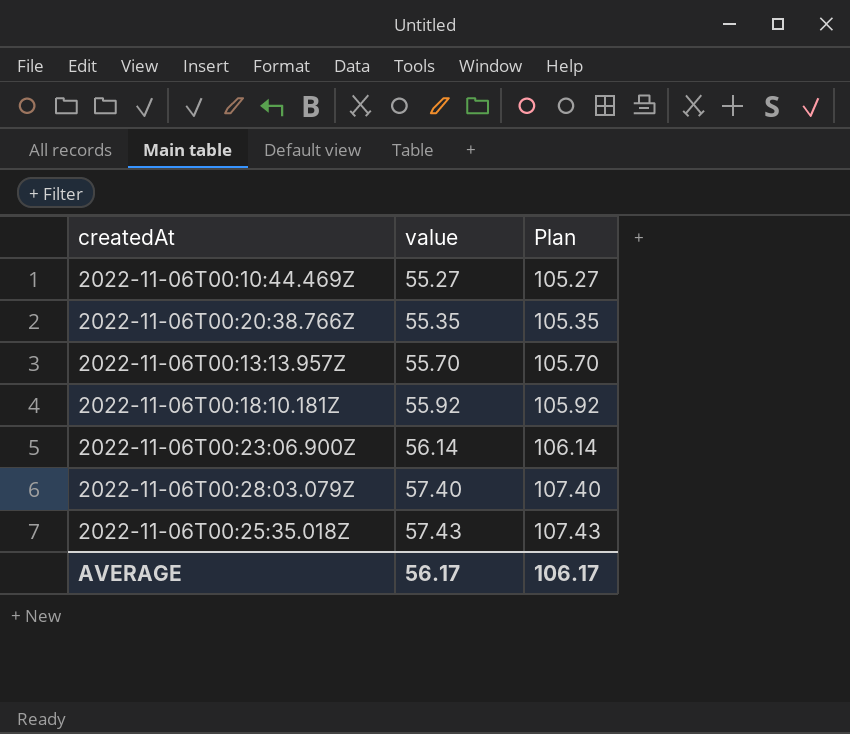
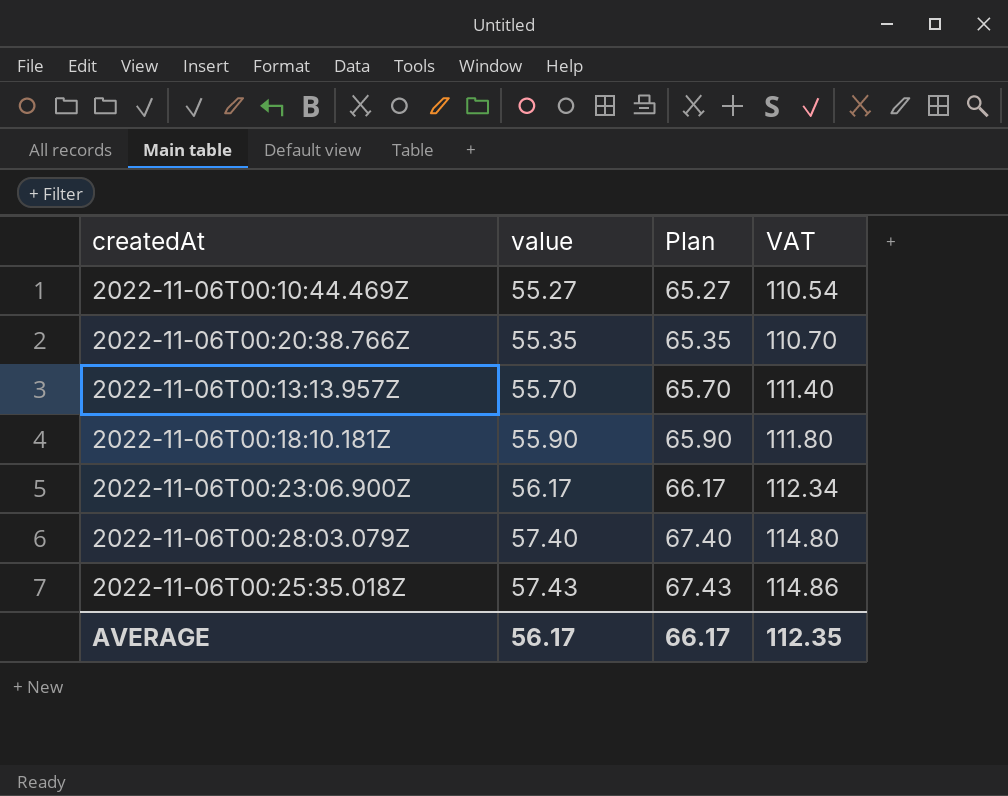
column Plan | formula: [value] + 50 -> [value] + 10
column VAT | formula: none -> [value] * 2
2022-11-06T00:18:10.181Z | value: 55.92 -> 55.90
2022-11-06T00:23:06.900Z | value: 56.14 -> 56.17
AVERAGE | Plan: 106.17 -> 66.17

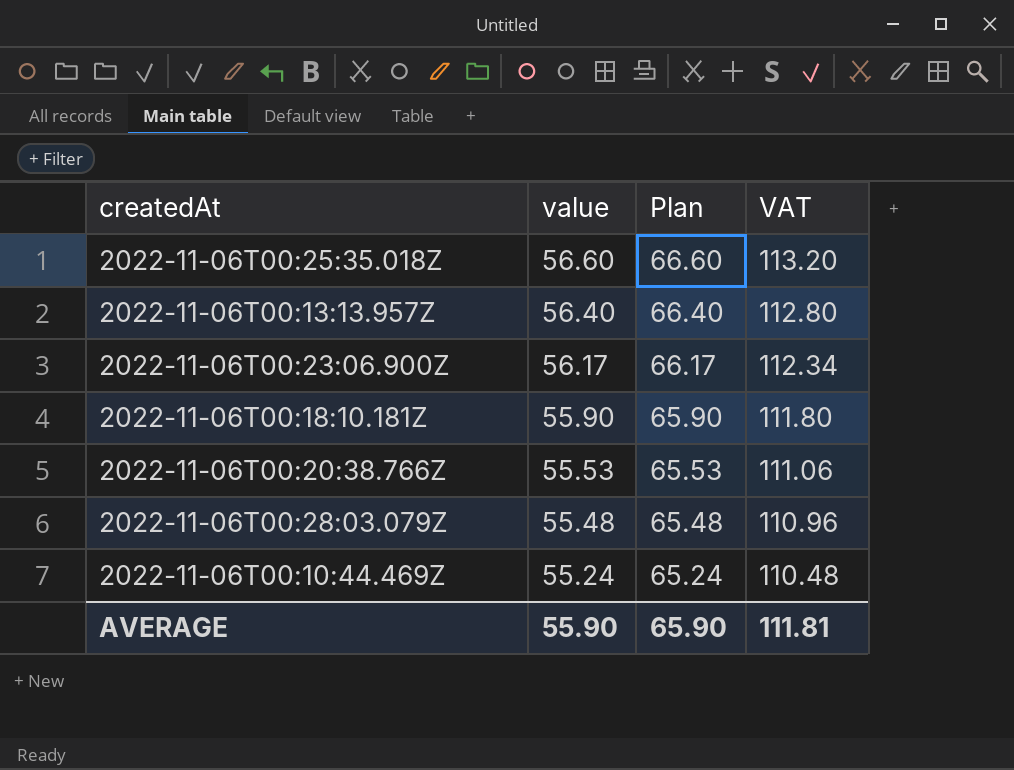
row order: value ascending -> value descending
2022-11-06T00:25:35.018Z | value: 57.43 -> 56.60
2022-11-06T00:25:35.018Z | Plan: 67.43 -> 66.60
2022-11-06T00:25:35.018Z | VAT: 114.86 -> 113.20
2022-11-06T00:13:13.957Z | value: 55.70 -> 56.40
2022-11-06T00:13:13.957Z | Plan: 65.70 -> 66.40
2022-11-06T00:13:13.957Z | VAT: 111.40 -> 112.80
2022-11-06T00:20:38.766Z | value: 55.35 -> 55.53
2022-11-06T00:20:38.766Z | Plan: 65.35 -> 65.53
2022-11-06T00:20:38.766Z | VAT: 110.70 -> 111.06
2022-11-06T00:28:03.079Z | value: 57.40 -> 55.48
2022-11-06T00:28:03.079Z | Plan: 67.40 -> 65.48
2022-11-06T00:28:03.079Z | VAT: 114.80 -> 110.96
2022-11-06T00:10:44.469Z | value: 55.27 -> 55.24
2022-11-06T00:10:44.469Z | Plan: 65.27 -> 65.24
2022-11-06T00:10:44.469Z | VAT: 110.54 -> 110.48
AVERAGE | value: 56.17 -> 55.90
AVERAGE | Plan: 66.17 -> 65.90
AVERAGE | VAT: 112.35 -> 111.81

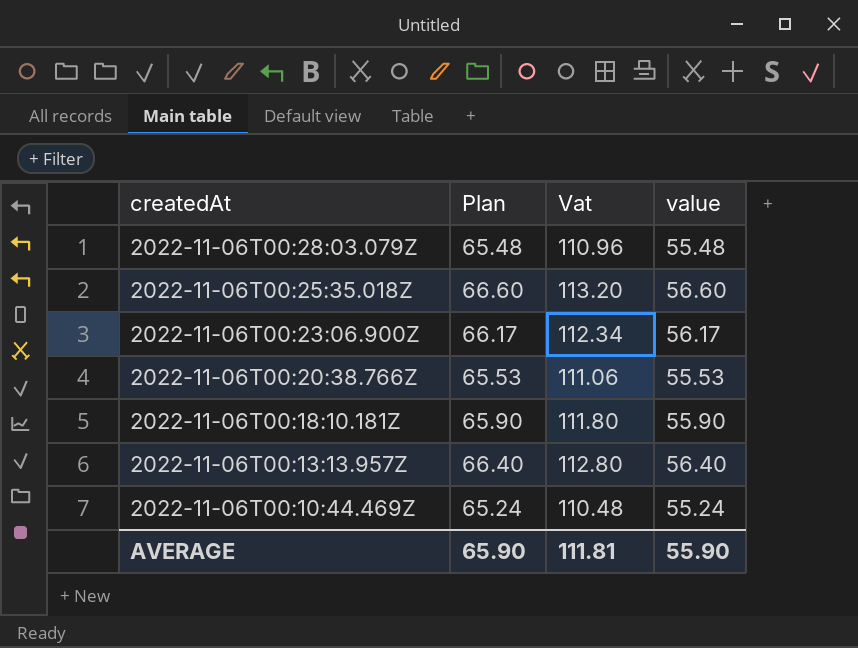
row order: value descending -> createdAt descending
column name: VAT -> Vat
column value | position: 2 -> 4

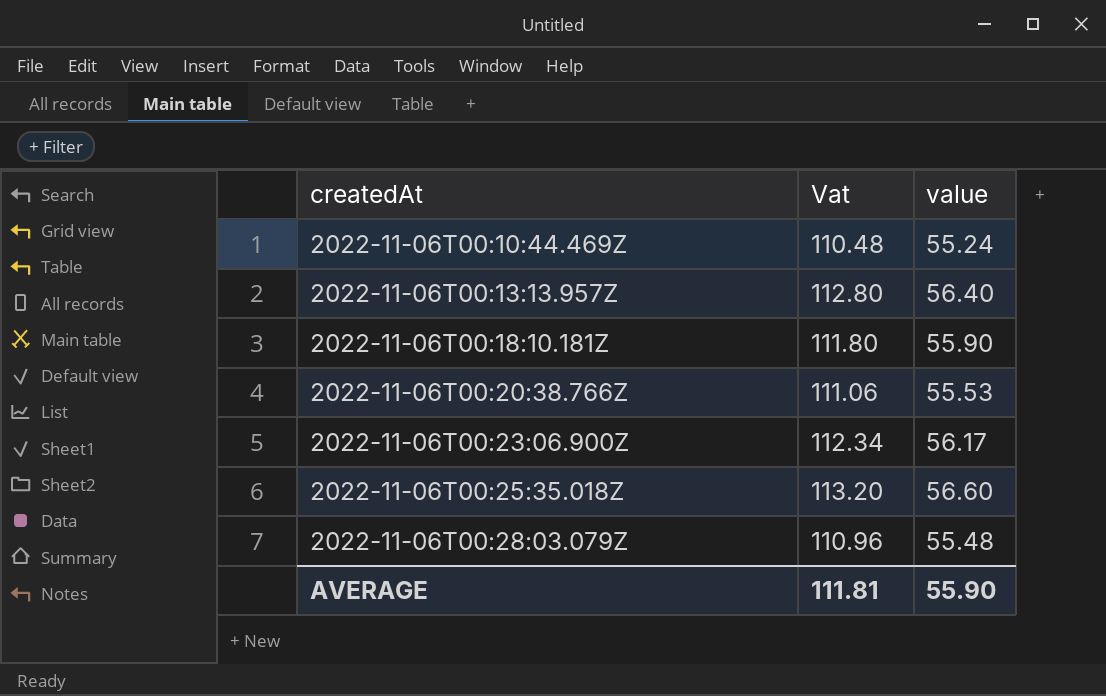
row order: createdAt descending -> createdAt ascending
column Plan | formula: [value] + 10 -> none

